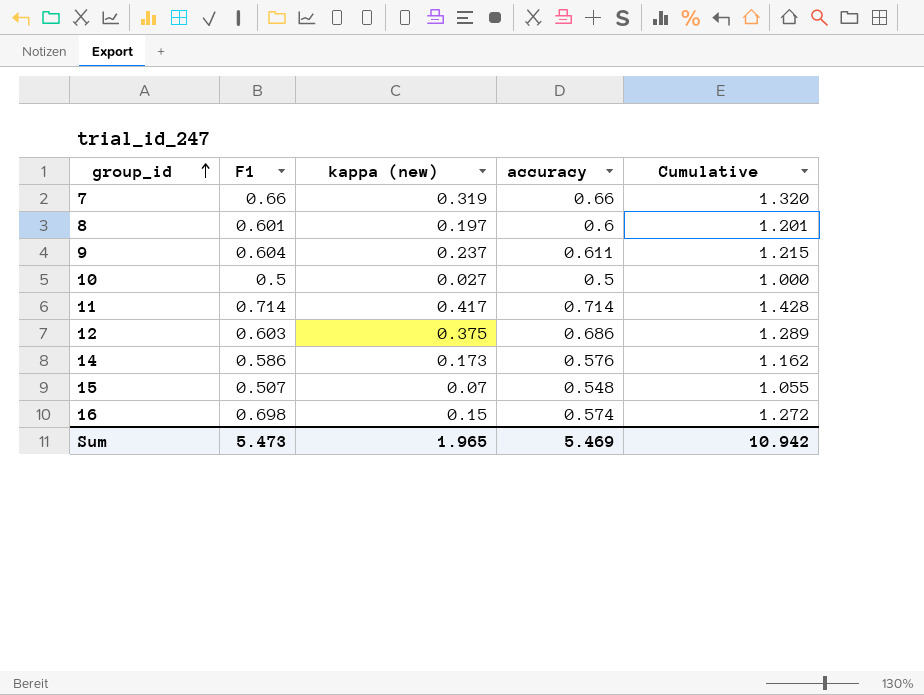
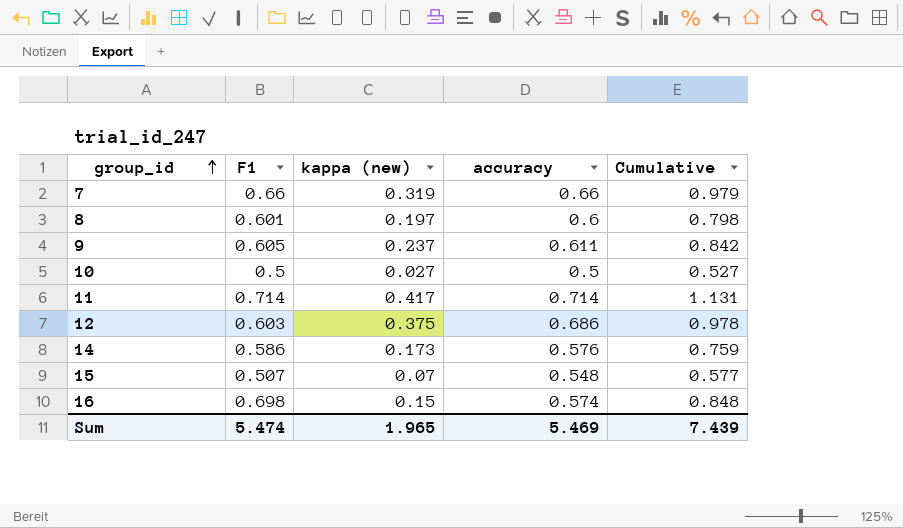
column Cumulative | formula: [F1] + [accuracy] -> [F1] + [kappa (new)]
9 | F1: 0.604 -> 0.605
Sum | F1: 5.473 -> 5.474
Sum | Cumulative: 10.942 -> 7.439

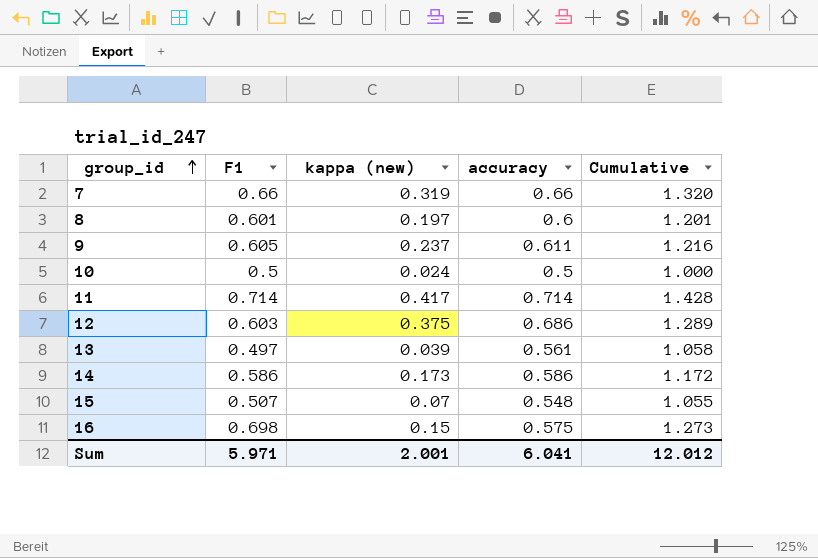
column Cumulative | formula: [F1] + [kappa (new)] -> [F1] + [accuracy]
10 | kappa (new): 0.027 -> 0.024
row 13: none -> 0.497 | 0.039 | 0.561 | 1.058
14 | accuracy: 0.576 -> 0.586
16 | accuracy: 0.574 -> 0.575
Sum | F1: 5.474 -> 5.971
Sum | kappa (new): 1.965 -> 2.001
Sum | accuracy: 5.469 -> 6.041
Sum | Cumulative: 7.439 -> 12.012

